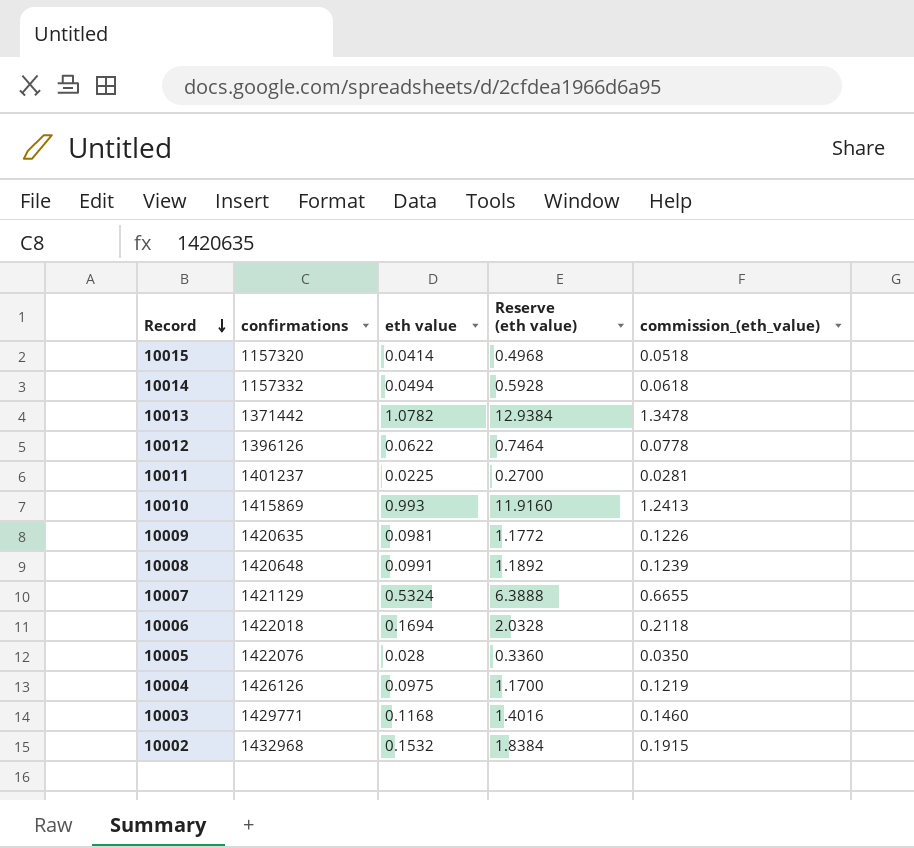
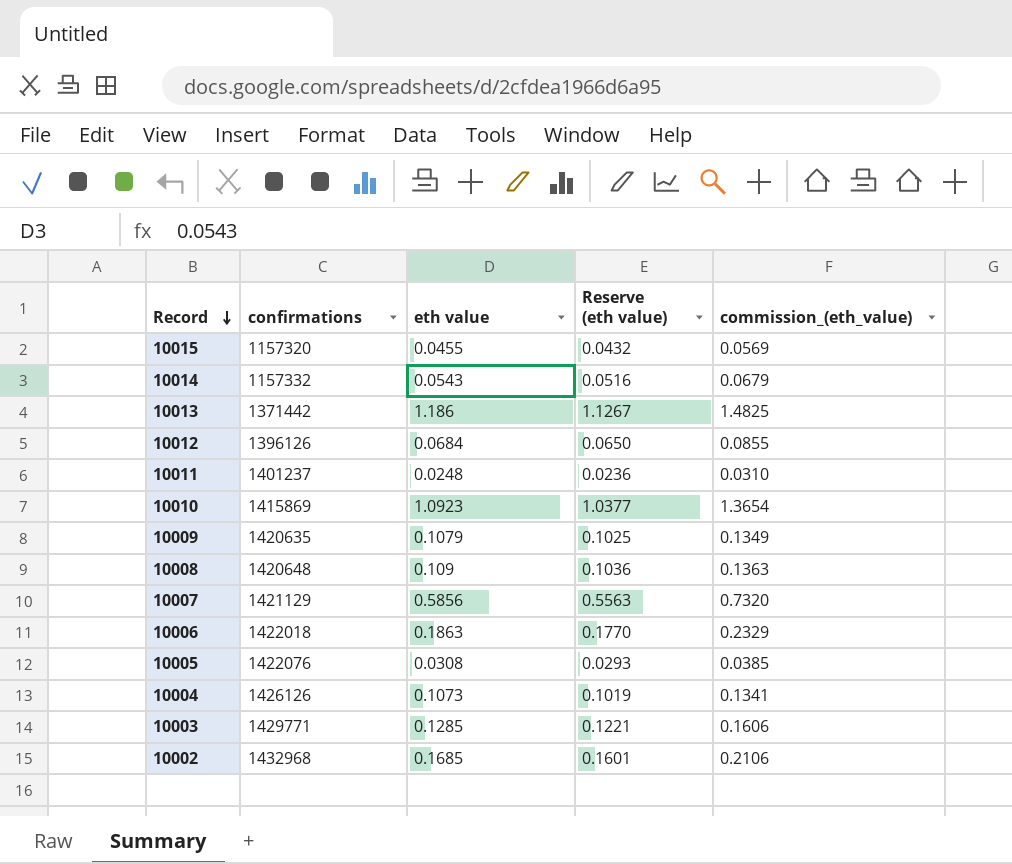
column Reserve (eth value) | formula: [eth value] * 12 -> [eth value] * 0.95
10015 | eth value: 0.0414 -> 0.0455
10015 | commission_(eth_value): 0.0518 -> 0.0569
10014 | eth value: 0.0494 -> 0.0543
10014 | commission_(eth_value): 0.0618 -> 0.0679
10013 | eth value: 1.0782 -> 1.186
10013 | commission_(eth_value): 1.3478 -> 1.4825
10012 | eth value: 0.0622 -> 0.0684
10012 | commission_(eth_value): 0.0778 -> 0.0855
10011 | eth value: 0.0225 -> 0.0248
10011 | commission_(eth_value): 0.0281 -> 0.0310
10010 | eth value: 0.993 -> 1.0923
10010 | commission_(eth_value): 1.2413 -> 1.3654
10009 | eth value: 0.0981 -> 0.1079
10009 | commission_(eth_value): 0.1226 -> 0.1349
10008 | eth value: 0.0991 -> 0.109
10008 | commission_(eth_value): 0.1239 -> 0.1363
10007 | eth value: 0.5324 -> 0.5856
10007 | commission_(eth_value): 0.6655 -> 0.7320
10006 | eth value: 0.1694 -> 0.1863
10006 | commission_(eth_value): 0.2118 -> 0.2329
10005 | eth value: 0.028 -> 0.0308
10005 | commission_(eth_value): 0.0350 -> 0.0385
10004 | eth value: 0.0975 -> 0.1073
10004 | commission_(eth_value): 0.1219 -> 0.1341
10003 | eth value: 0.1168 -> 0.1285
10003 | commission_(eth_value): 0.1460 -> 0.1606
10002 | eth value: 0.1532 -> 0.1685
10002 | commission_(eth_value): 0.1915 -> 0.2106

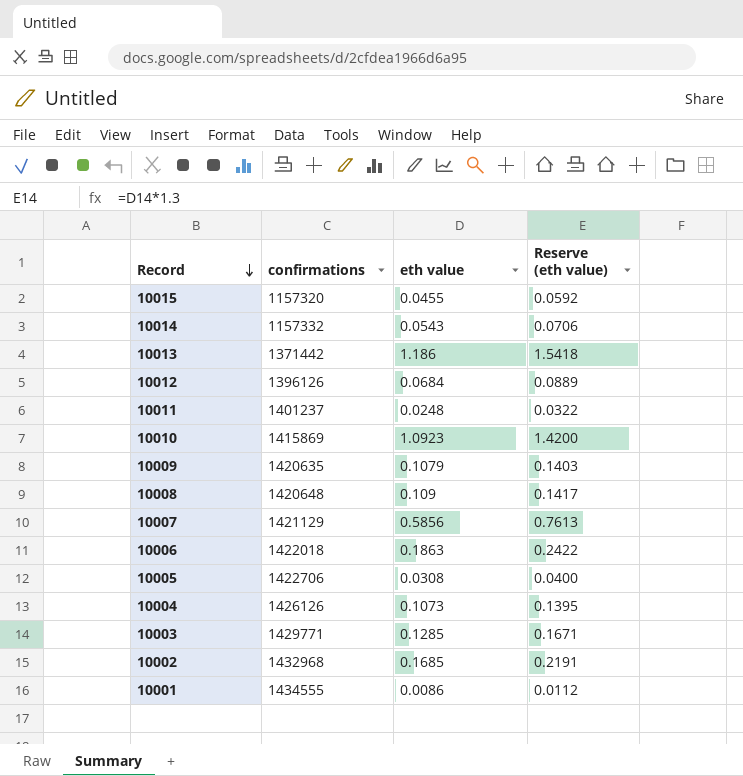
column commission_(eth_value) | formula: [eth value] * 1.25 -> none
column Reserve (eth value) | formula: [eth value] * 0.95 -> [eth value] * 1.3
10005 | confirmations: 1422076 -> 1422706
row 10001: none -> 1434555 | 0.0086 | 0.0112

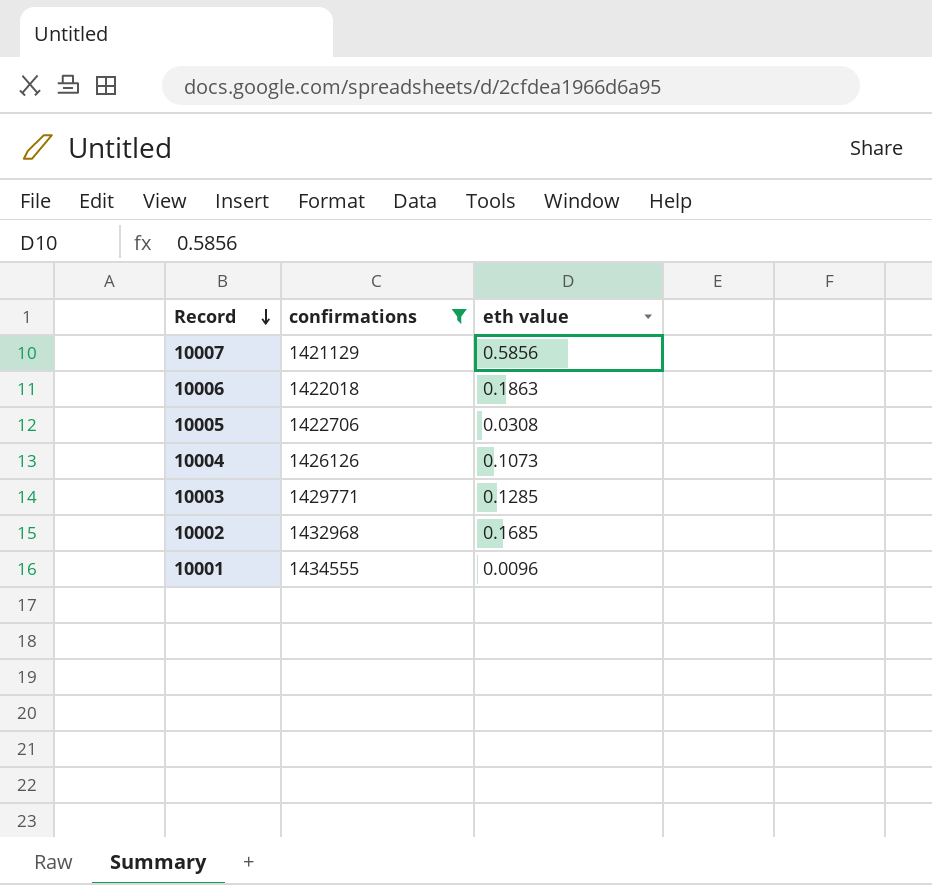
filter: none -> confirmations >= 1421129
column Reserve (eth value) | formula: [eth value] * 1.3 -> none
10001 | eth value: 0.0086 -> 0.0096

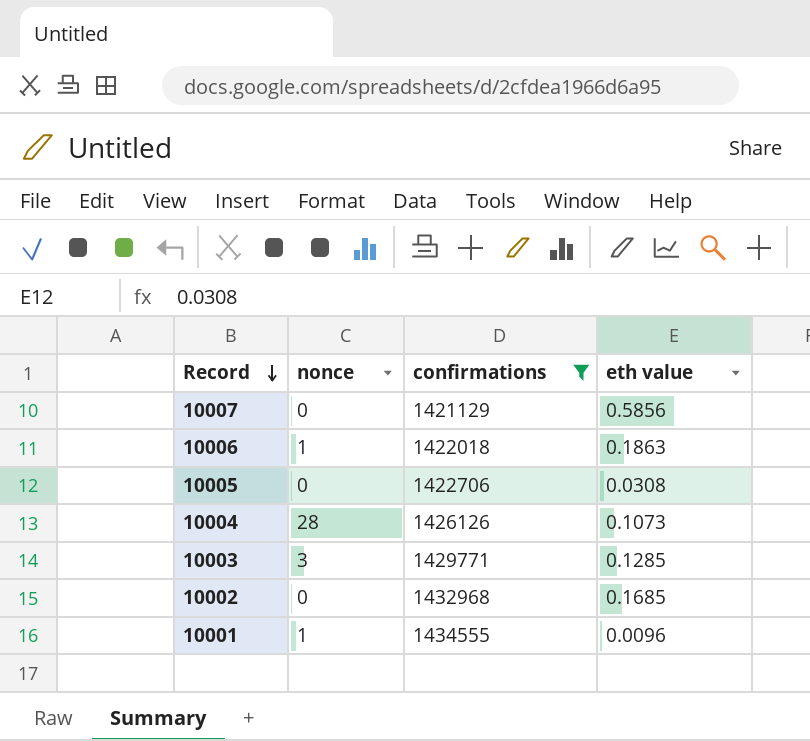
column nonce | position: none -> 2

